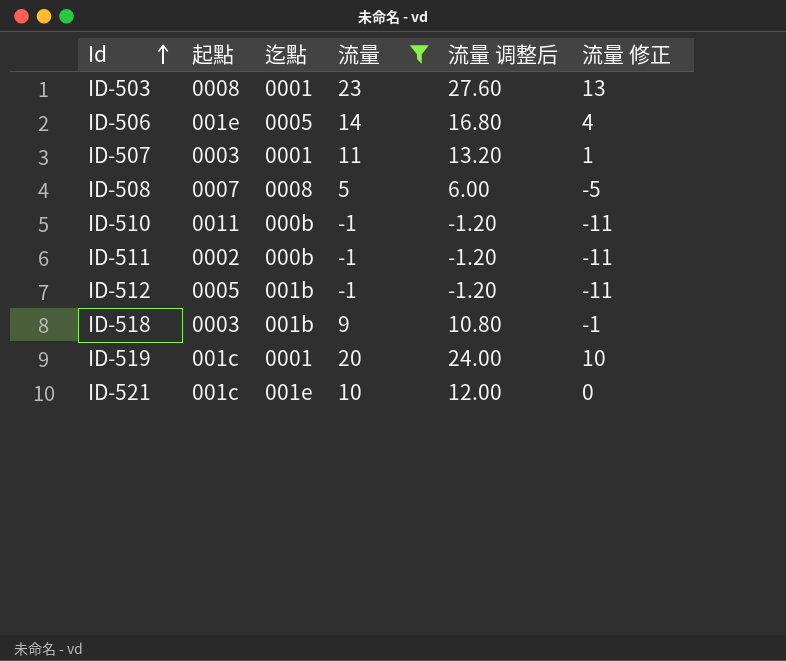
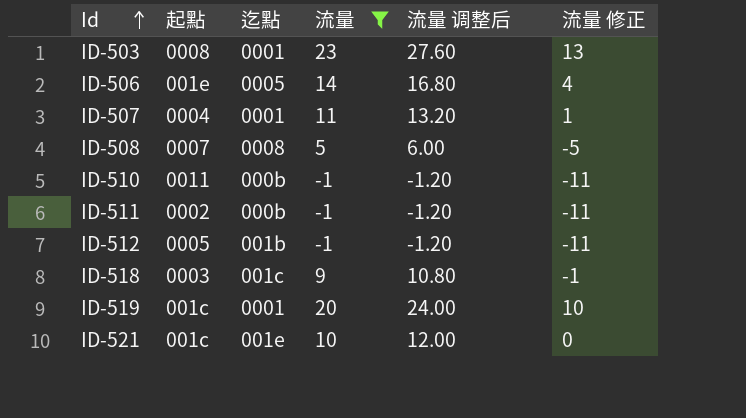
ID-507 | 起點: 0003 -> 0004
ID-518 | 迄點: 001b -> 001c

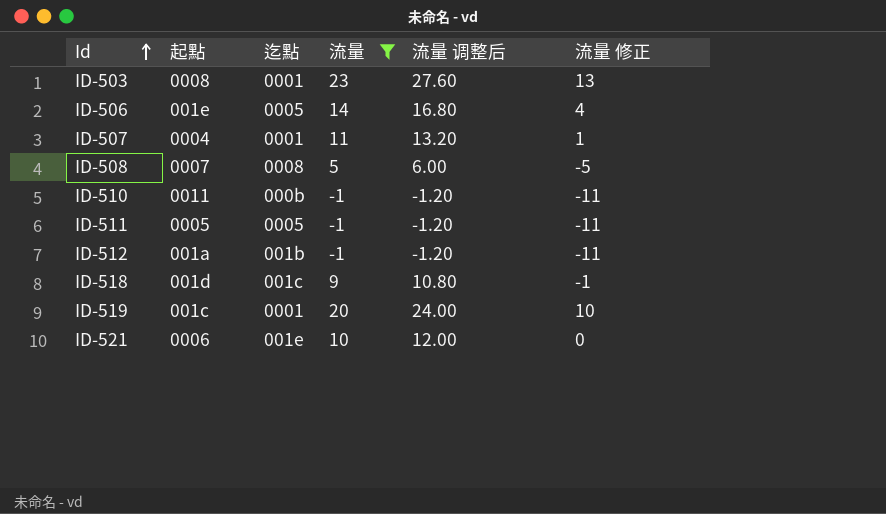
ID-511 | 起點: 0002 -> 0005
ID-511 | 迄點: 000b -> 0005
ID-512 | 起點: 0005 -> 001a
ID-518 | 起點: 0003 -> 001d
ID-521 | 起點: 001c -> 0006

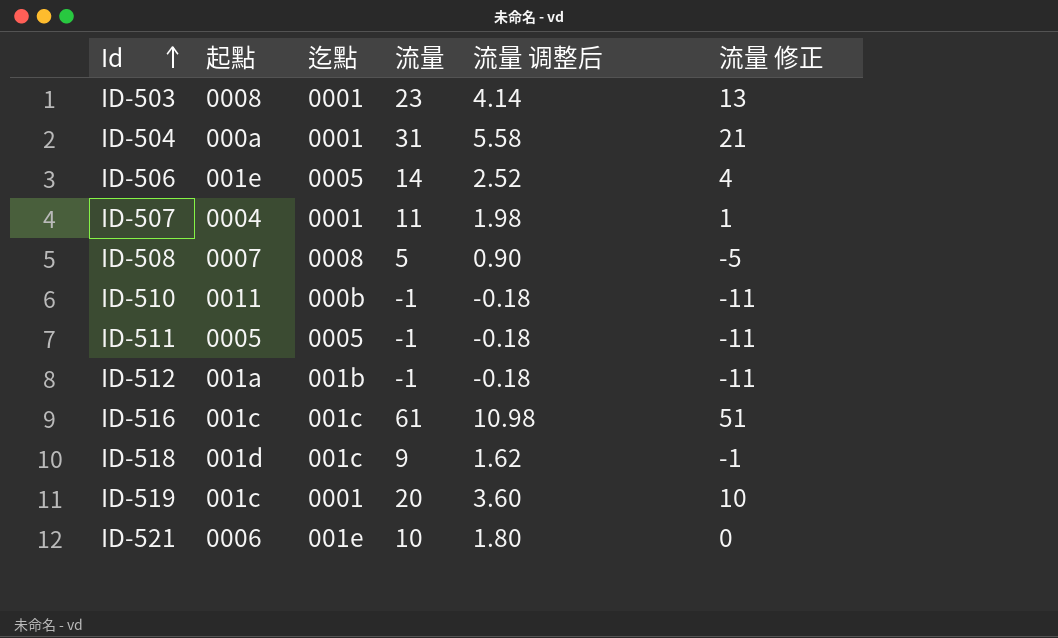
filter: 流量 <= 23 -> none
column 流量 调整后 | formula: [流量] * 1.2 -> [流量] * 0.18

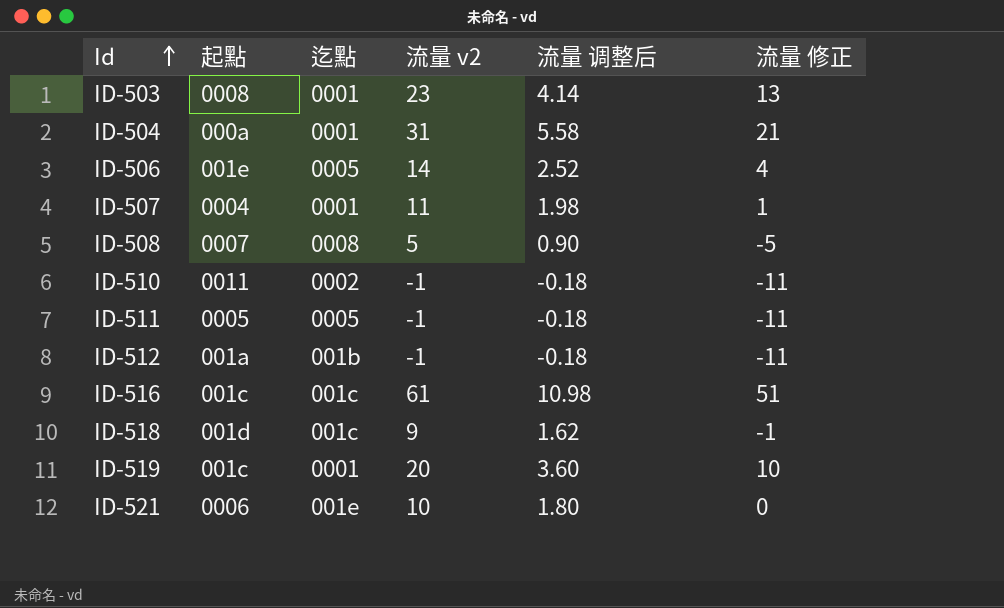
column name: 流量 -> 流量 v2
ID-510 | 迄點: 000b -> 0002

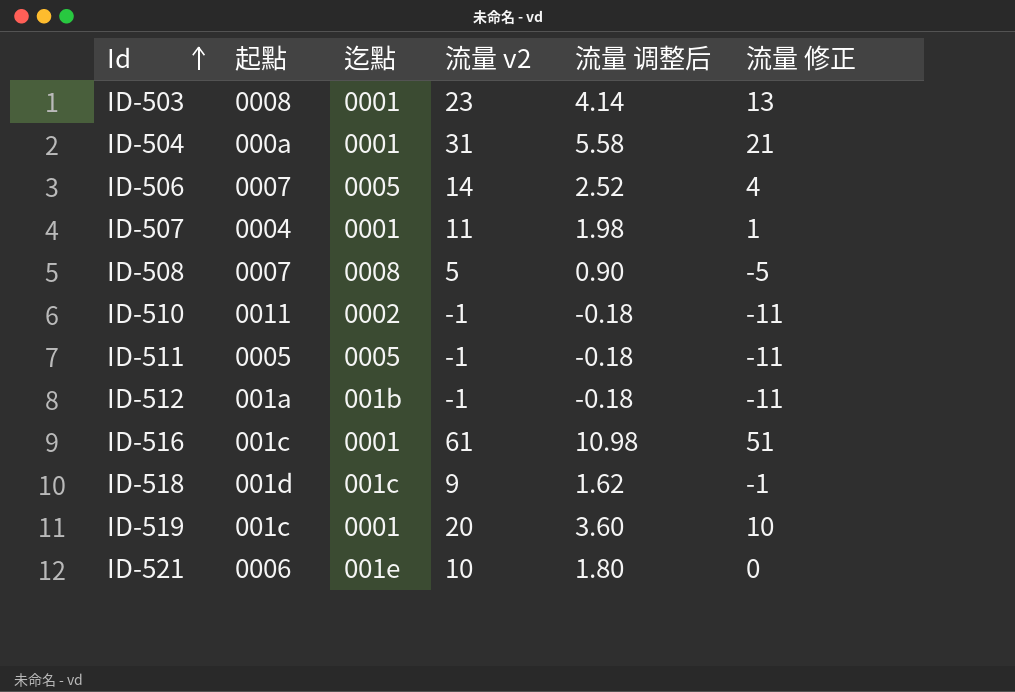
ID-506 | 起點: 001e -> 0007
ID-516 | 迄點: 001c -> 0001

